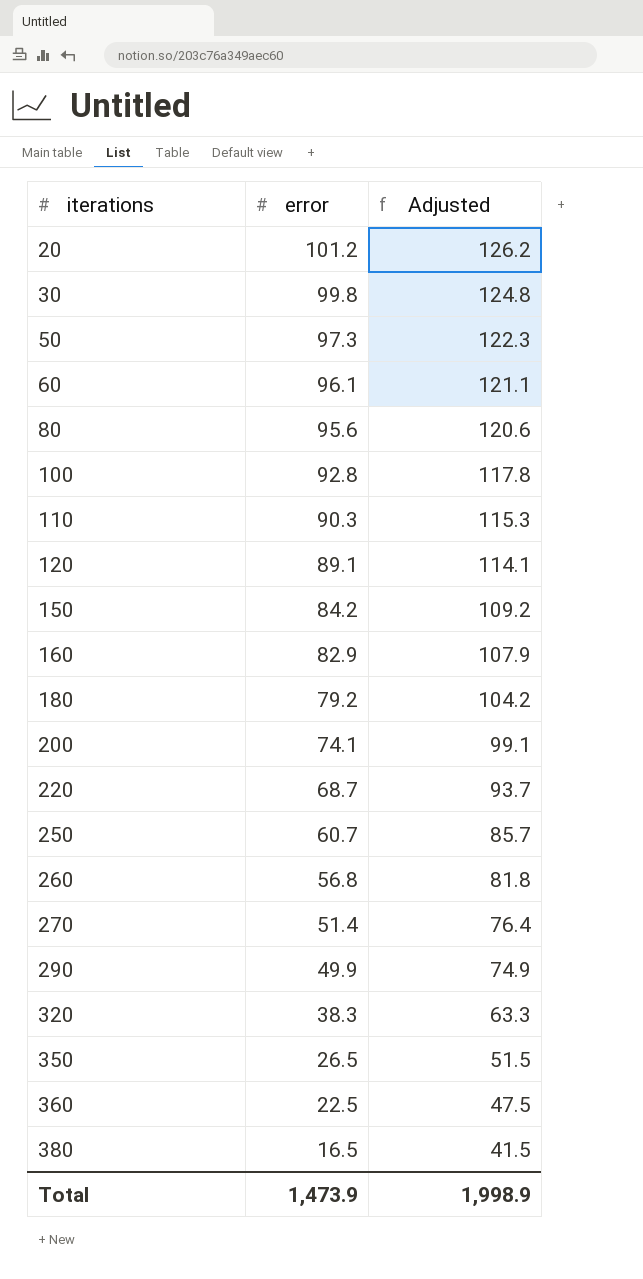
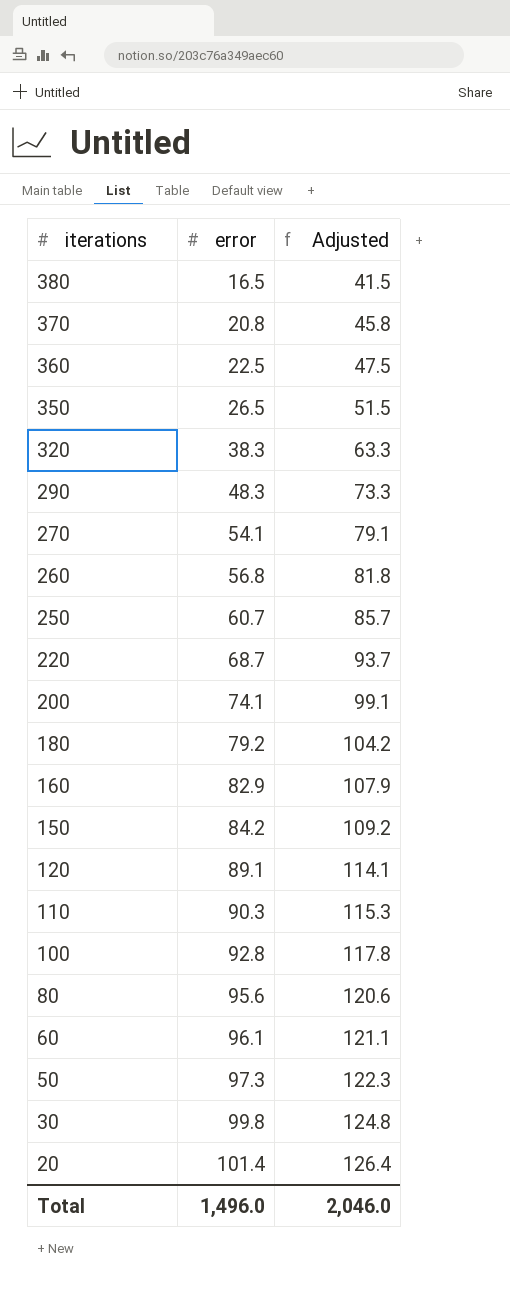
row order: iterations ascending -> iterations descending
row 370: none -> 20.8 | 45.8
290 | error: 49.9 -> 48.3
290 | Adjusted: 74.9 -> 73.3
270 | error: 51.4 -> 54.1
270 | Adjusted: 76.4 -> 79.1
20 | error: 101.2 -> 101.4
20 | Adjusted: 126.2 -> 126.4
Total | error: 1,473.9 -> 1,496.0
Total | Adjusted: 1,998.9 -> 2,046.0

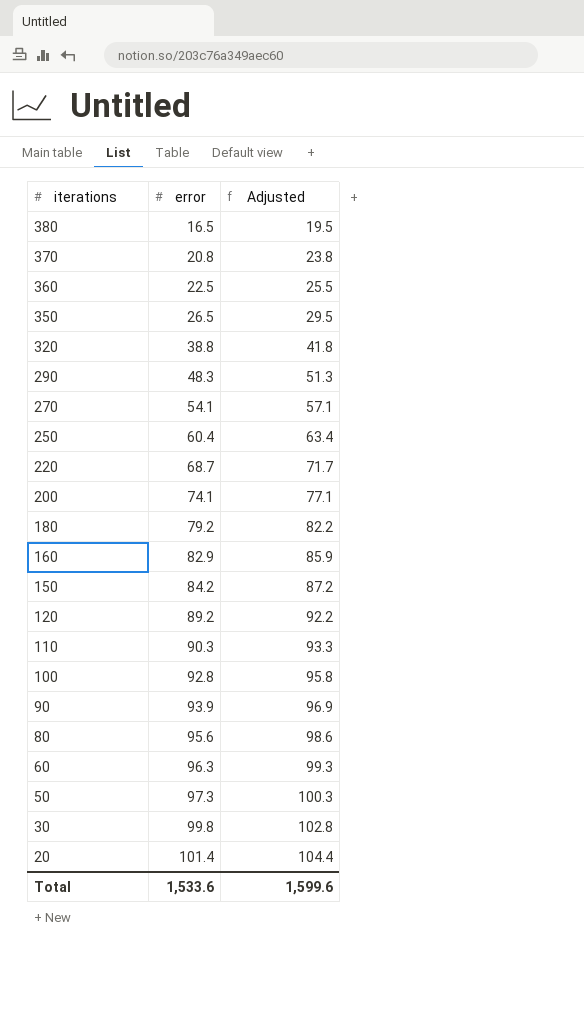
column Adjusted | formula: [error] + 25 -> [error] + 3
row 260: 56.8 | 81.8 -> none
320 | error: 38.3 -> 38.8
250 | error: 60.7 -> 60.4
120 | error: 89.1 -> 89.2
row 90: none -> 93.9 | 96.9
60 | error: 96.1 -> 96.3
Total | error: 1,496.0 -> 1,533.6
Total | Adjusted: 2,046.0 -> 1,599.6

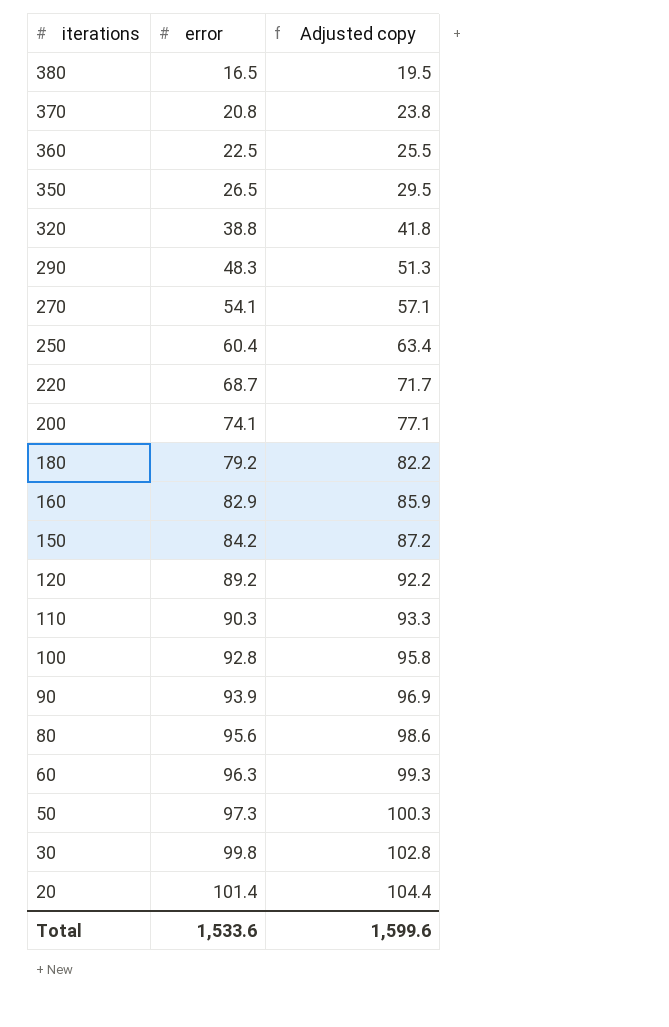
column name: Adjusted -> Adjusted copy

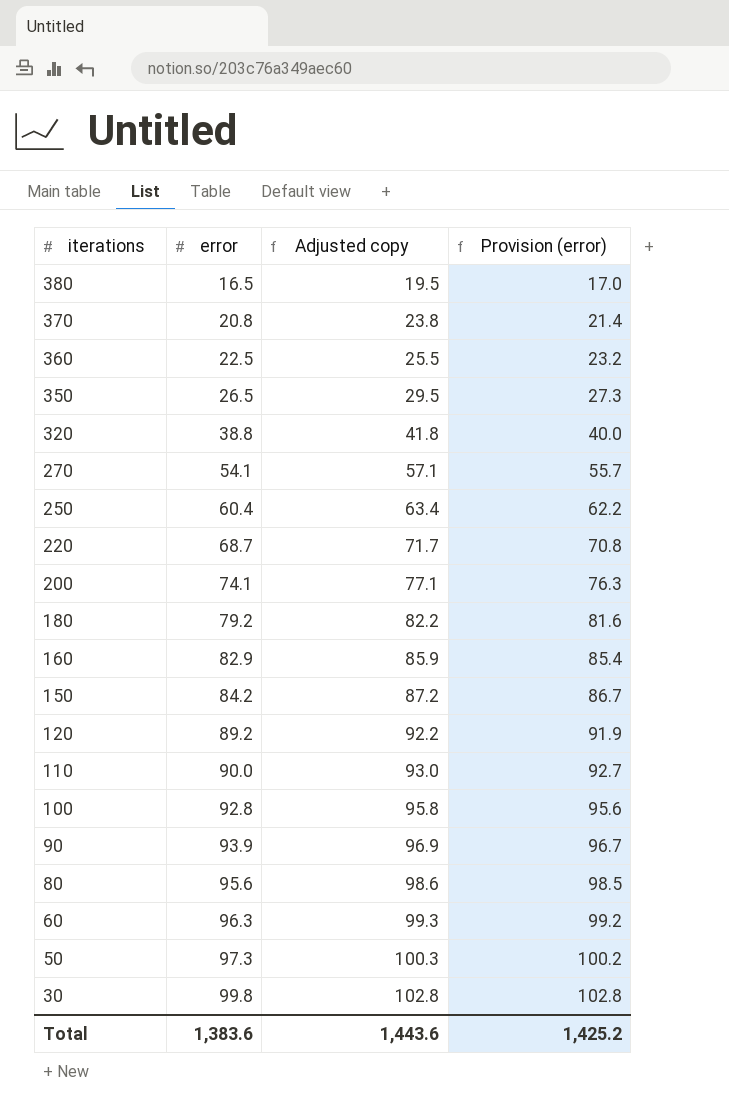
column Provision (error) | formula: none -> [error] * 1.03
row 290: 48.3 | 51.3 -> none
row 20: 101.4 | 104.4 -> none
110 | error: 90.3 -> 90.0
110 | Adjusted copy: 93.3 -> 93.0
Total | error: 1,533.6 -> 1,383.6
Total | Adjusted copy: 1,599.6 -> 1,443.6

